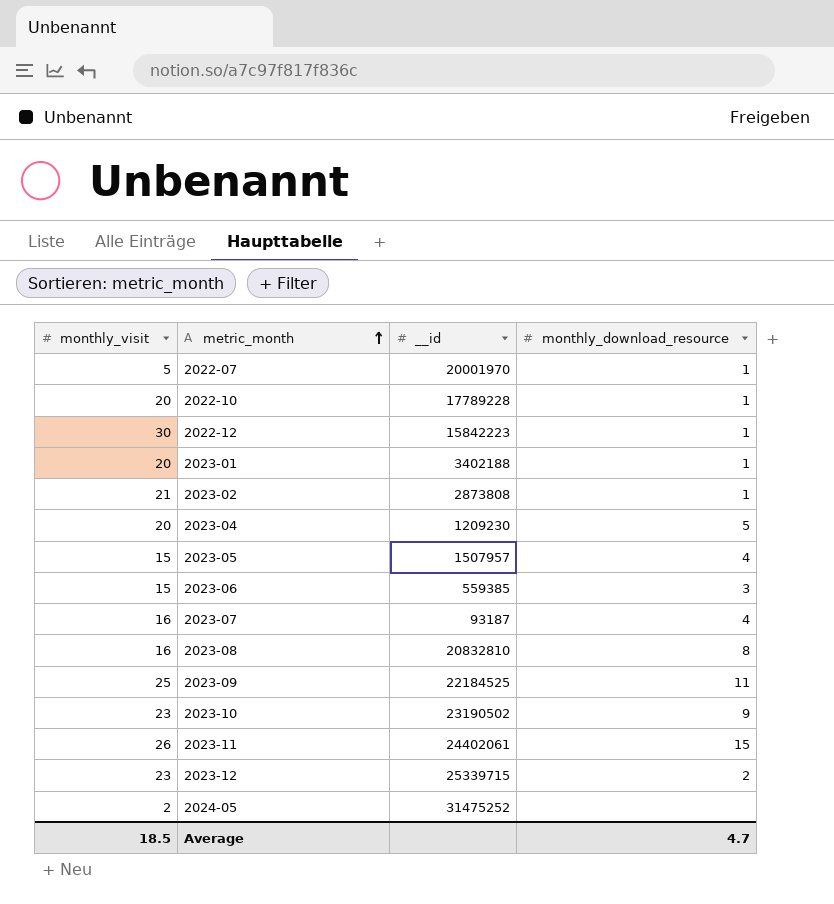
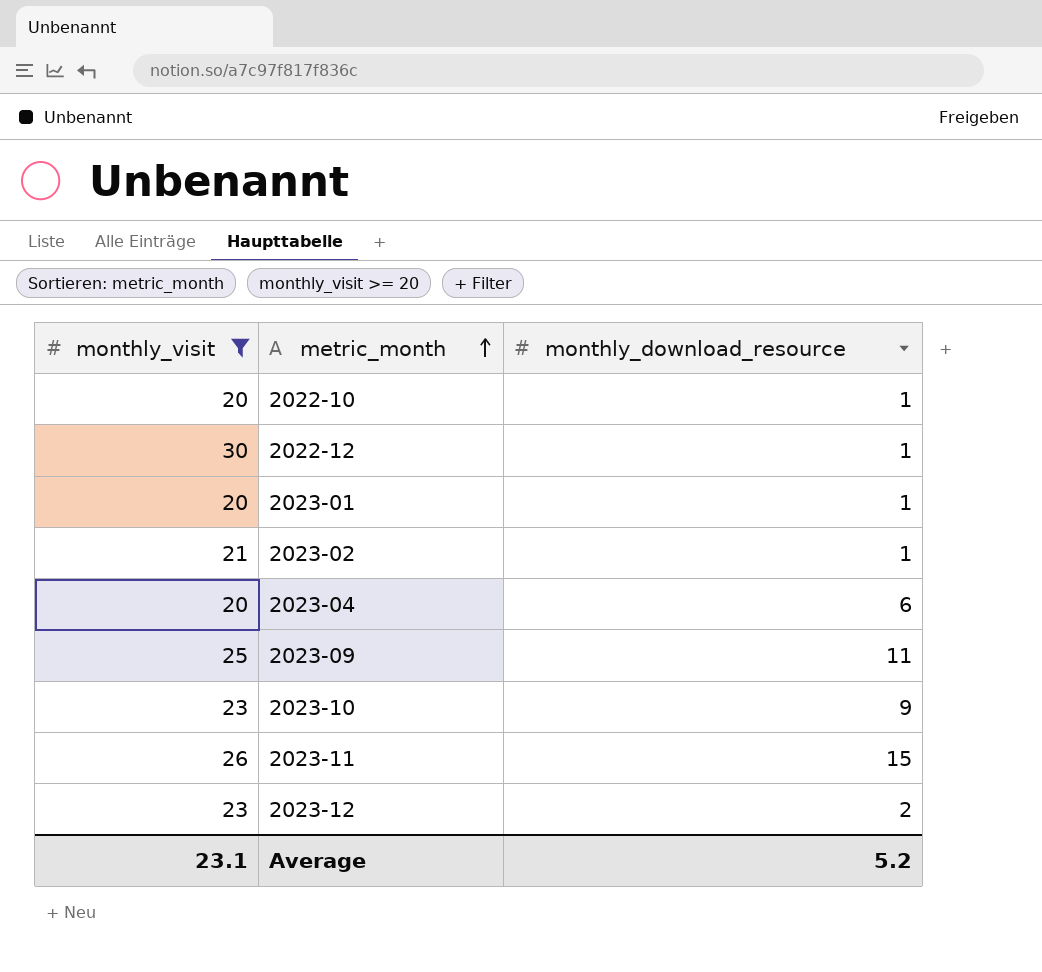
filter: none -> monthly_visit >= 20
column __id | position: 3 -> none
2023-04 | monthly_download_resource: 5 -> 6
Average | monthly_visit: 18.5 -> 23.1
Average | monthly_download_resource: 4.7 -> 5.2

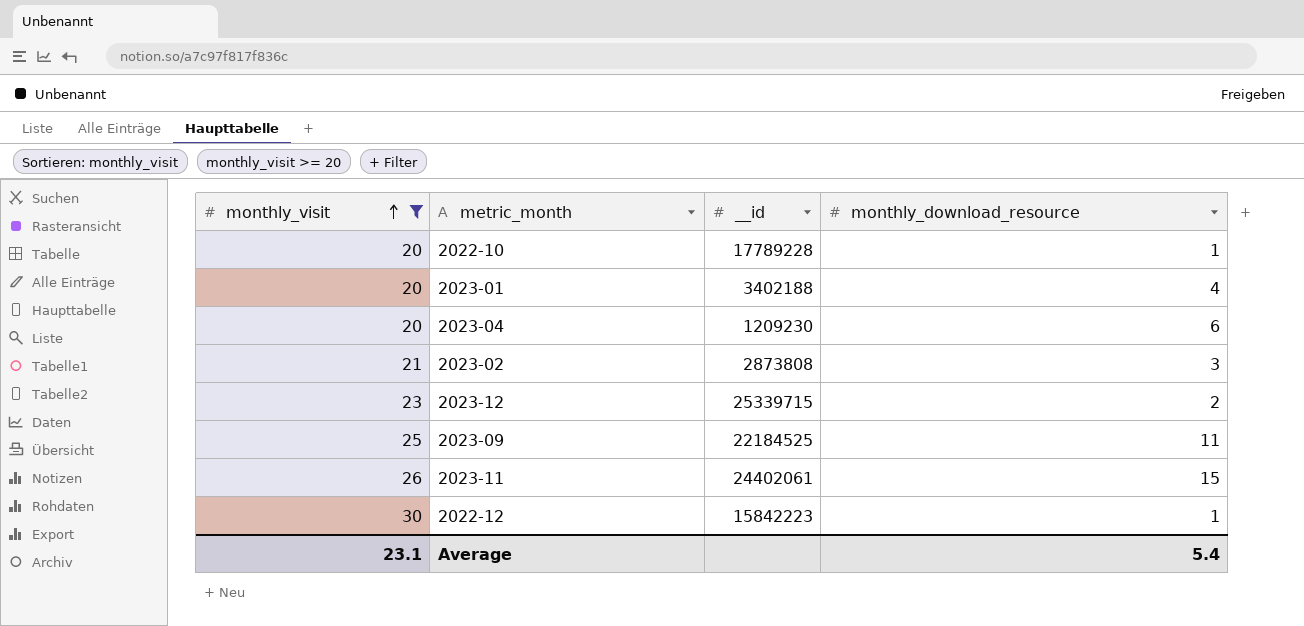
row order: metric_month ascending -> monthly_visit ascending
column __id | position: none -> 3
row 2023-10: 23 | 9 -> none
2023-01 | monthly_download_resource: 1 -> 4
2023-02 | monthly_download_resource: 1 -> 3
Average | monthly_download_resource: 5.2 -> 5.4

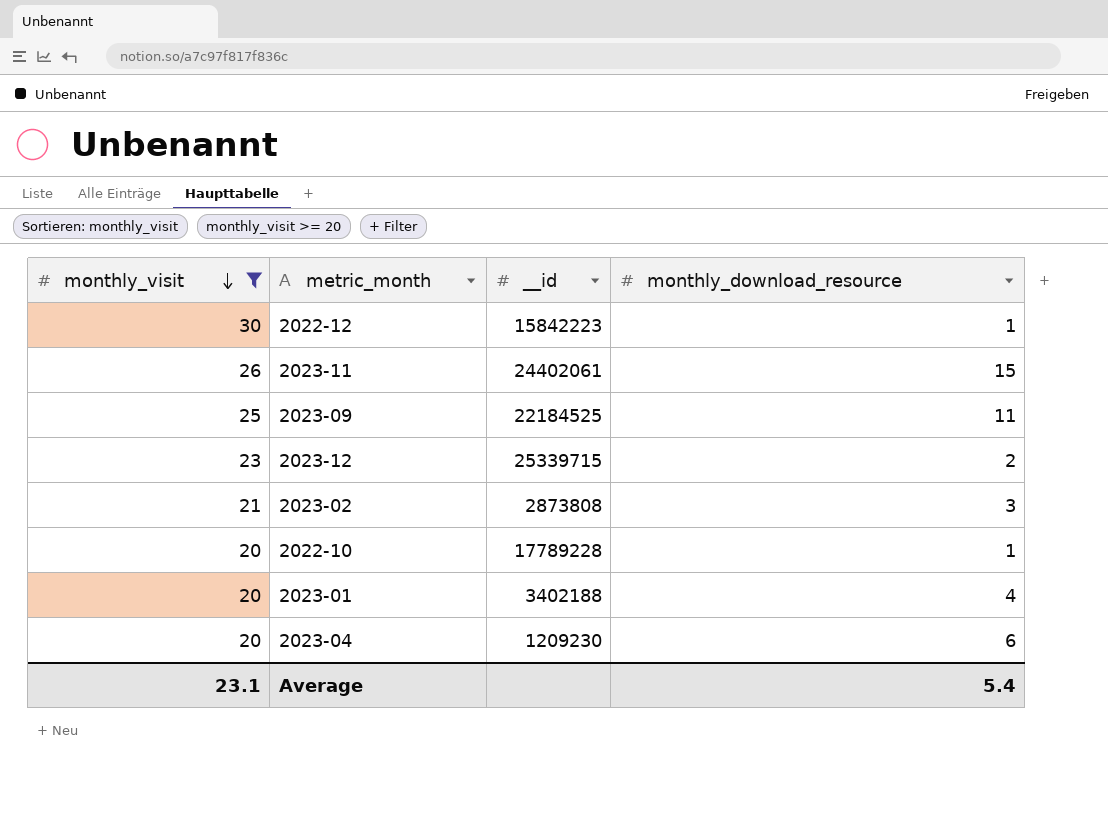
row order: monthly_visit ascending -> monthly_visit descending

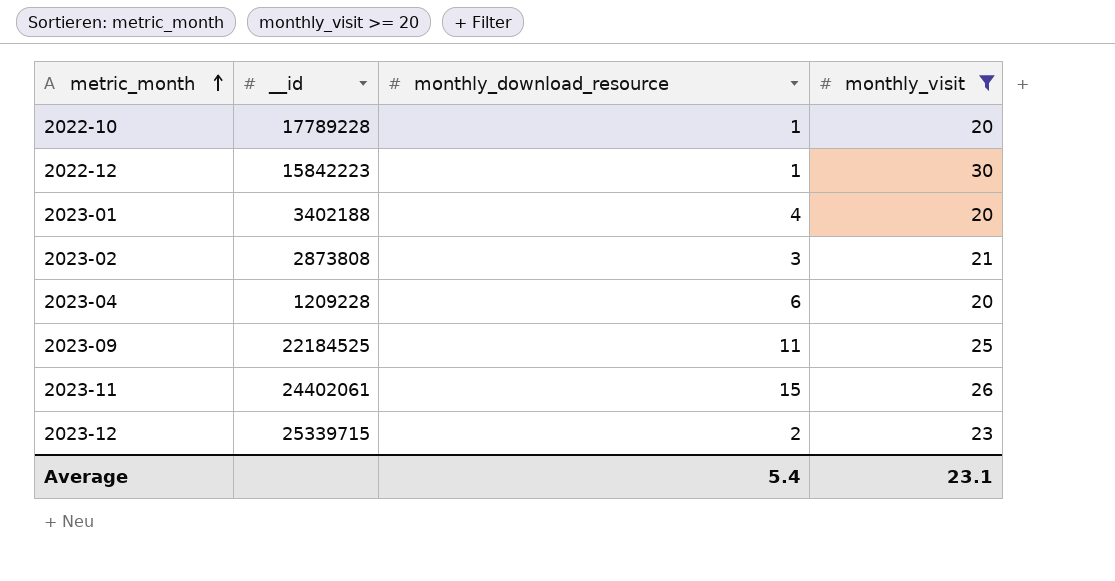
row order: monthly_visit descending -> metric_month ascending
column monthly_visit | position: 1 -> 4
2023-04 | __id: 1209230 -> 1209228

